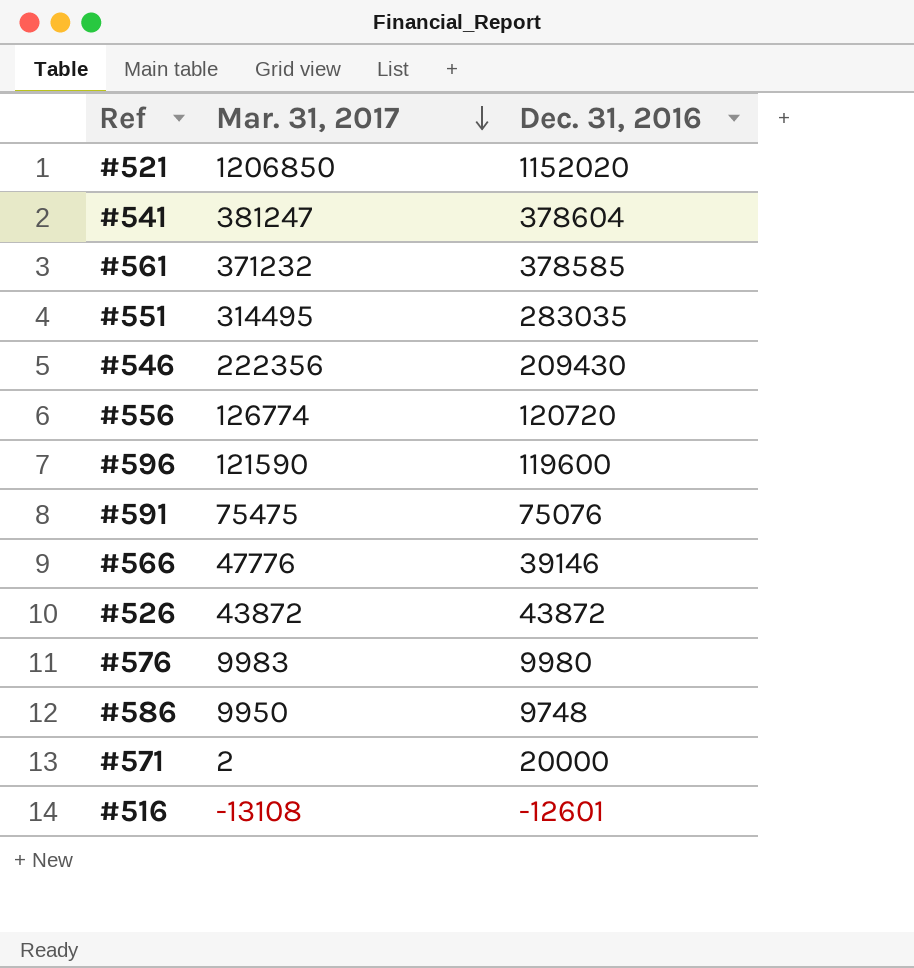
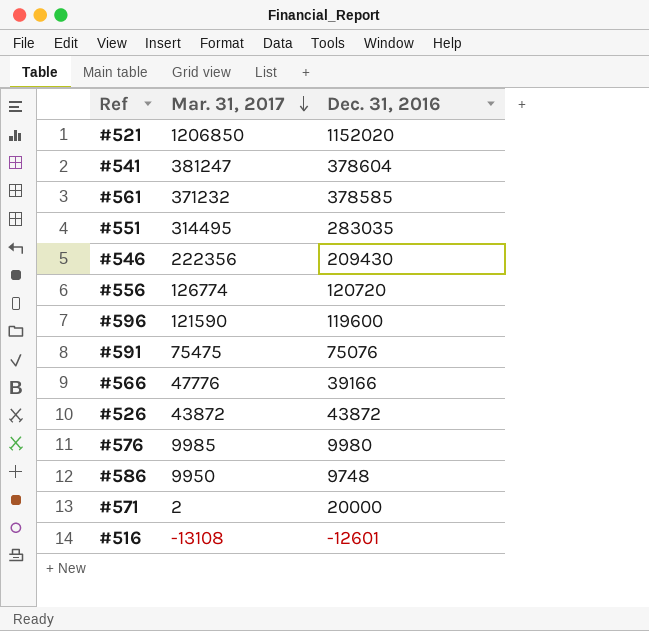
#566 | Dec. 31, 2016: 39146 -> 39166
#576 | Mar. 31, 2017: 9983 -> 9985

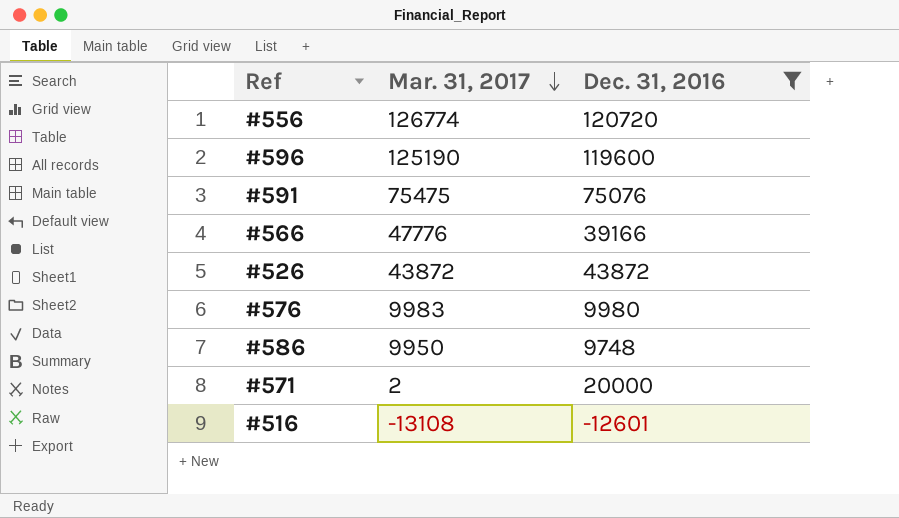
filter: none -> Dec. 31, 2016 <= 120720
#596 | Mar. 31, 2017: 121590 -> 125190
#576 | Mar. 31, 2017: 9985 -> 9983

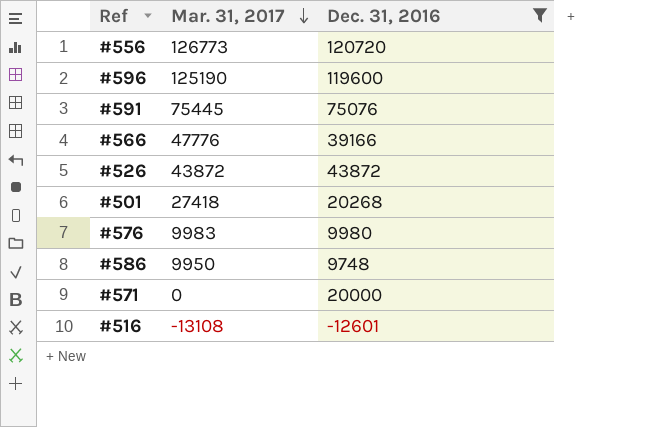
#556 | Mar. 31, 2017: 126774 -> 126773
#591 | Mar. 31, 2017: 75475 -> 75445
row #501: none -> 27418 | 20268
#571 | Mar. 31, 2017: 2 -> 0

